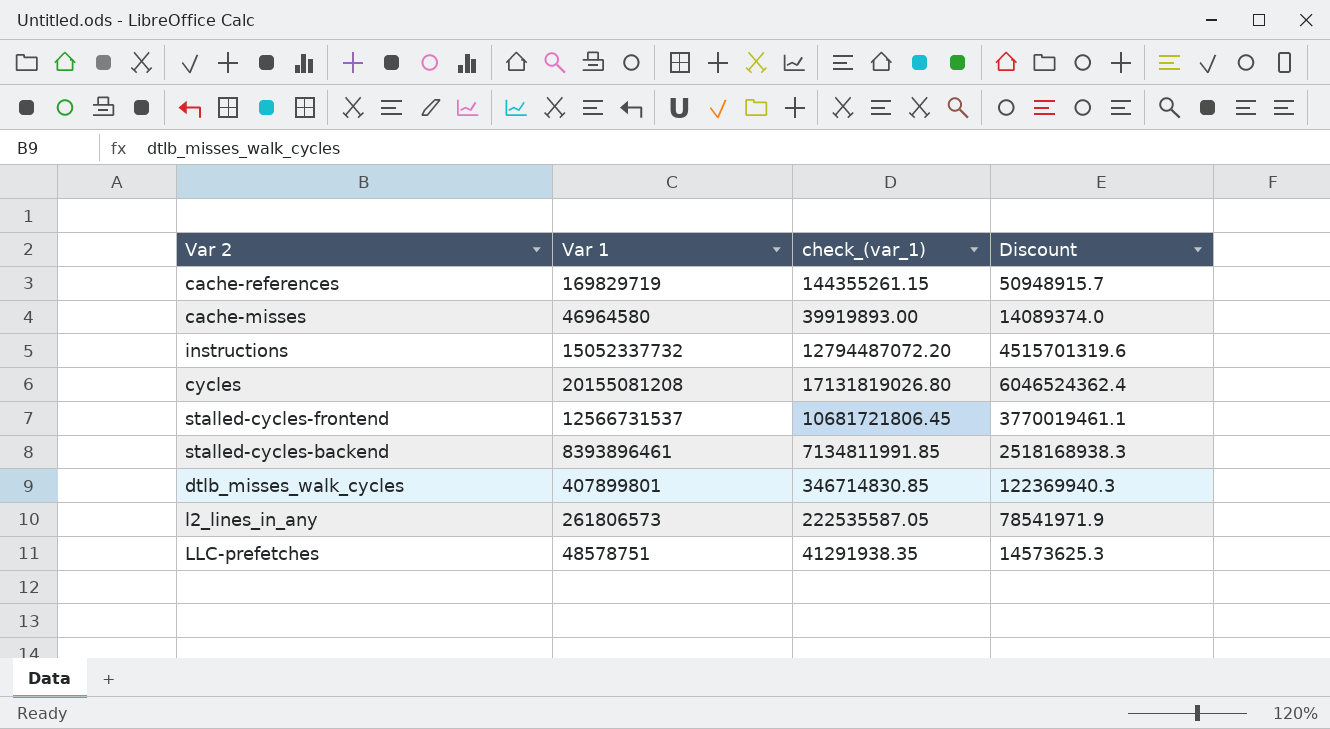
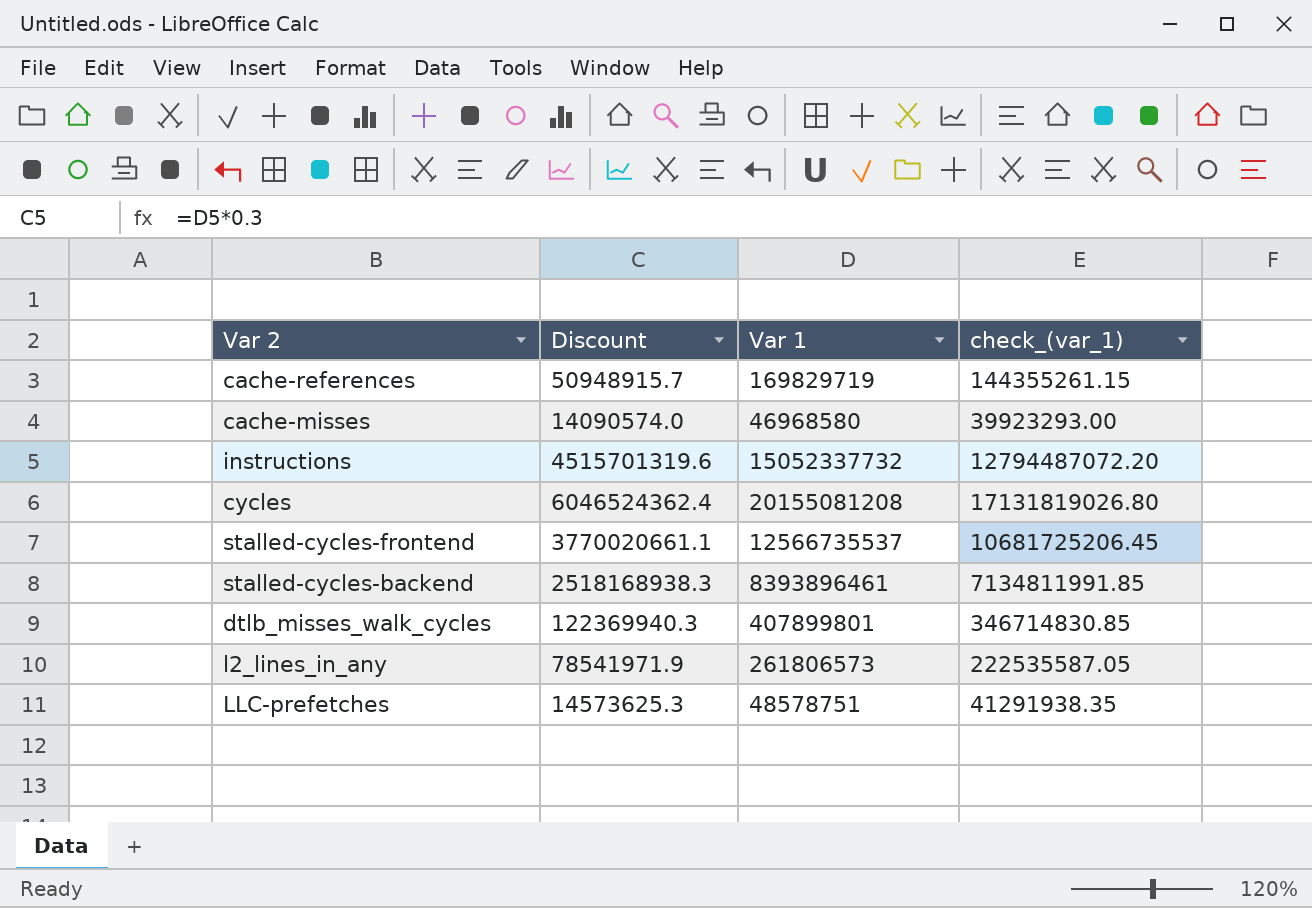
column Discount | position: 4 -> 2
cache-misses | Discount: 14089374.0 -> 14090574.0
cache-misses | Var 1: 46964580 -> 46968580
cache-misses | check_(var_1): 39919893.00 -> 39923293.00
stalled-cycles-frontend | Discount: 3770019461.1 -> 3770020661.1
stalled-cycles-frontend | Var 1: 12566731537 -> 12566735537
stalled-cycles-frontend | check_(var_1): 10681721806.45 -> 10681725206.45

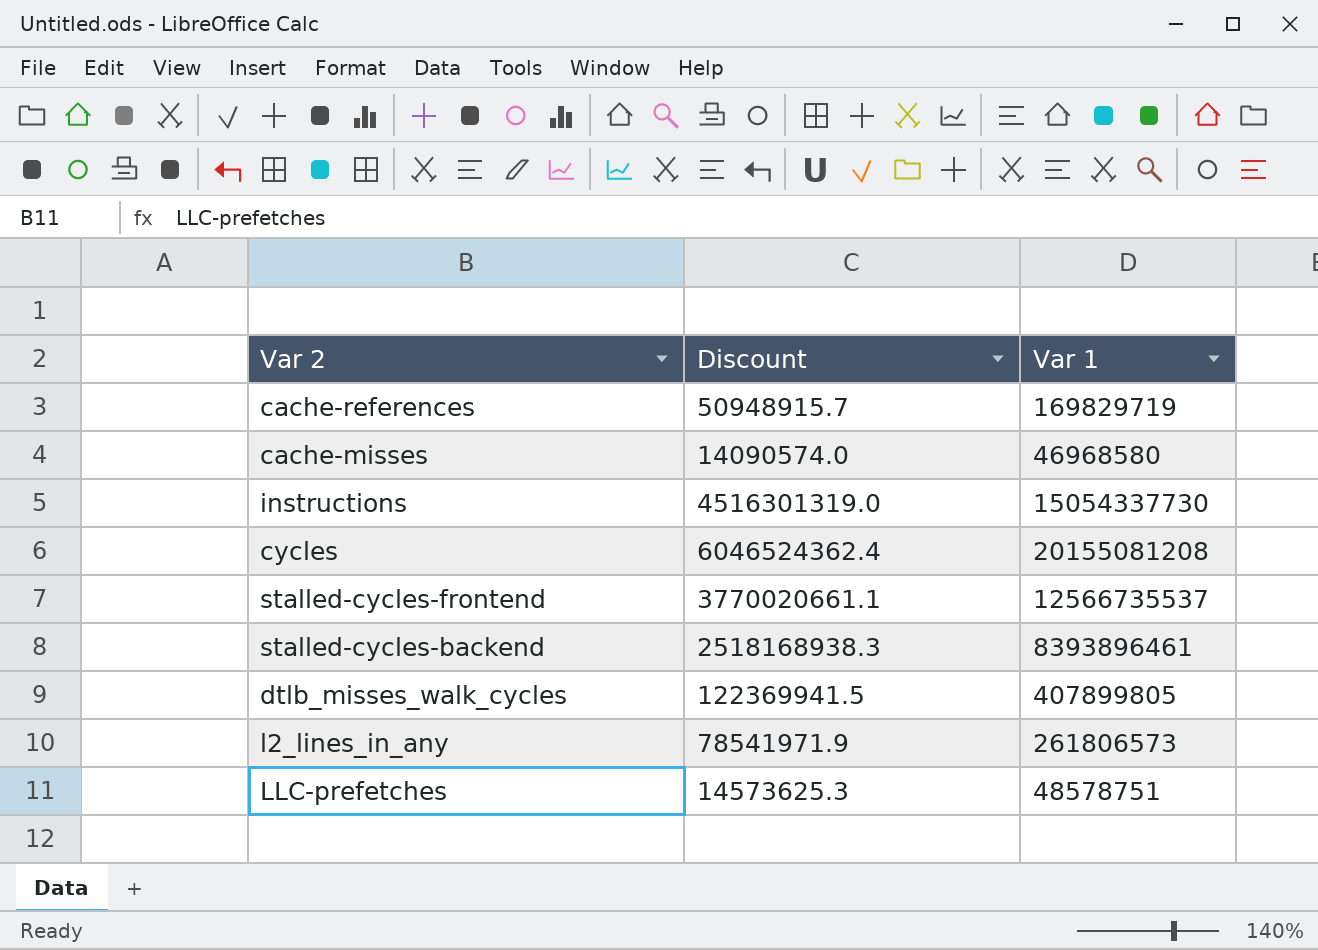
column check_(var_1) | formula: [Var 1] * 0.85 -> none
instructions | Discount: 4515701319.6 -> 4516301319.0
instructions | Var 1: 15052337732 -> 15054337730
dtlb_misses_walk_cycles | Discount: 122369940.3 -> 122369941.5
dtlb_misses_walk_cycles | Var 1: 407899801 -> 407899805

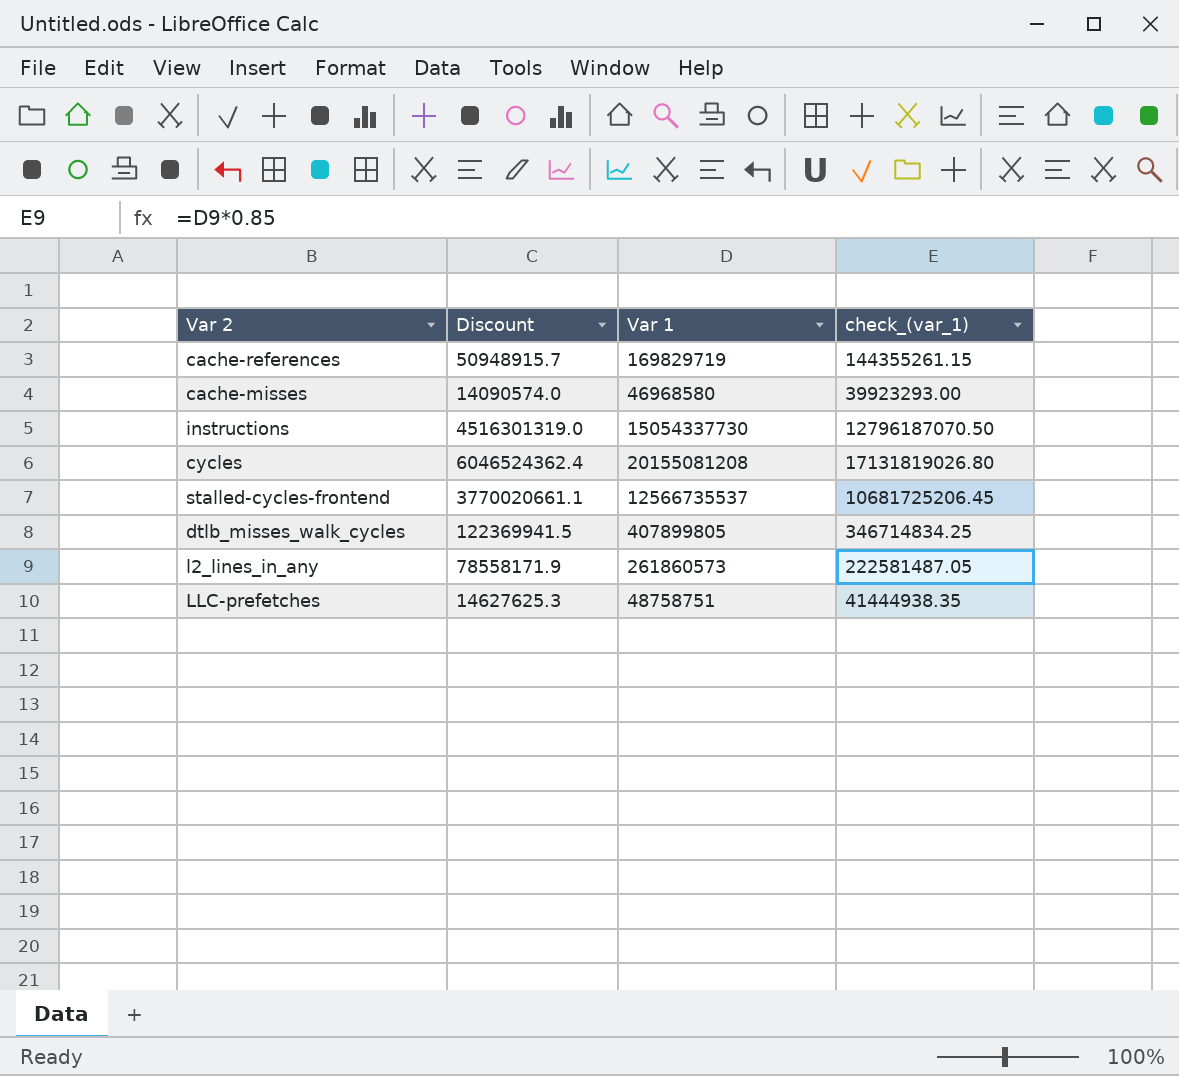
column check_(var_1) | formula: none -> [Var 1] * 0.85
row stalled-cycles-backend: 2518168938.3 | 8393896461 -> none
l2_lines_in_any | Discount: 78541971.9 -> 78558171.9
l2_lines_in_any | Var 1: 261806573 -> 261860573
LLC-prefetches | Discount: 14573625.3 -> 14627625.3
LLC-prefetches | Var 1: 48578751 -> 48758751

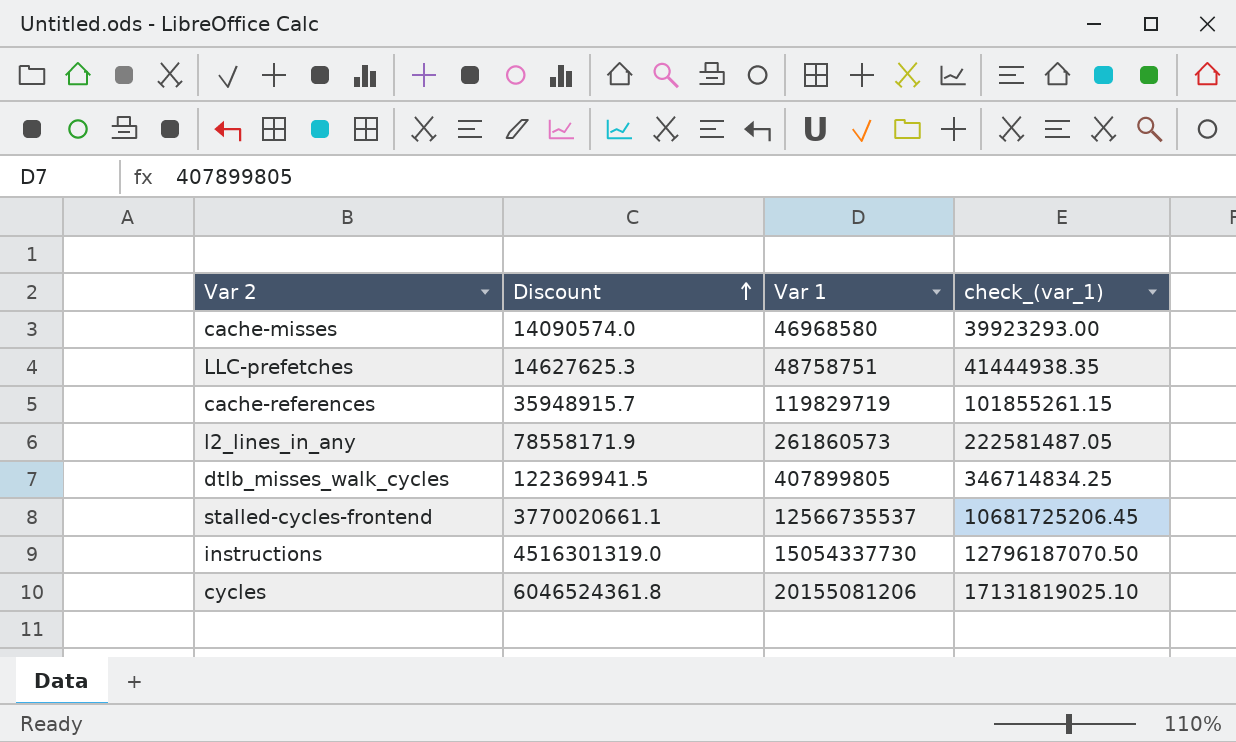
row order: none -> Discount ascending
cache-references | Discount: 50948915.7 -> 35948915.7
cache-references | Var 1: 169829719 -> 119829719
cache-references | check_(var_1): 144355261.15 -> 101855261.15
cycles | Discount: 6046524362.4 -> 6046524361.8
cycles | Var 1: 20155081208 -> 20155081206
cycles | check_(var_1): 17131819026.80 -> 17131819025.10

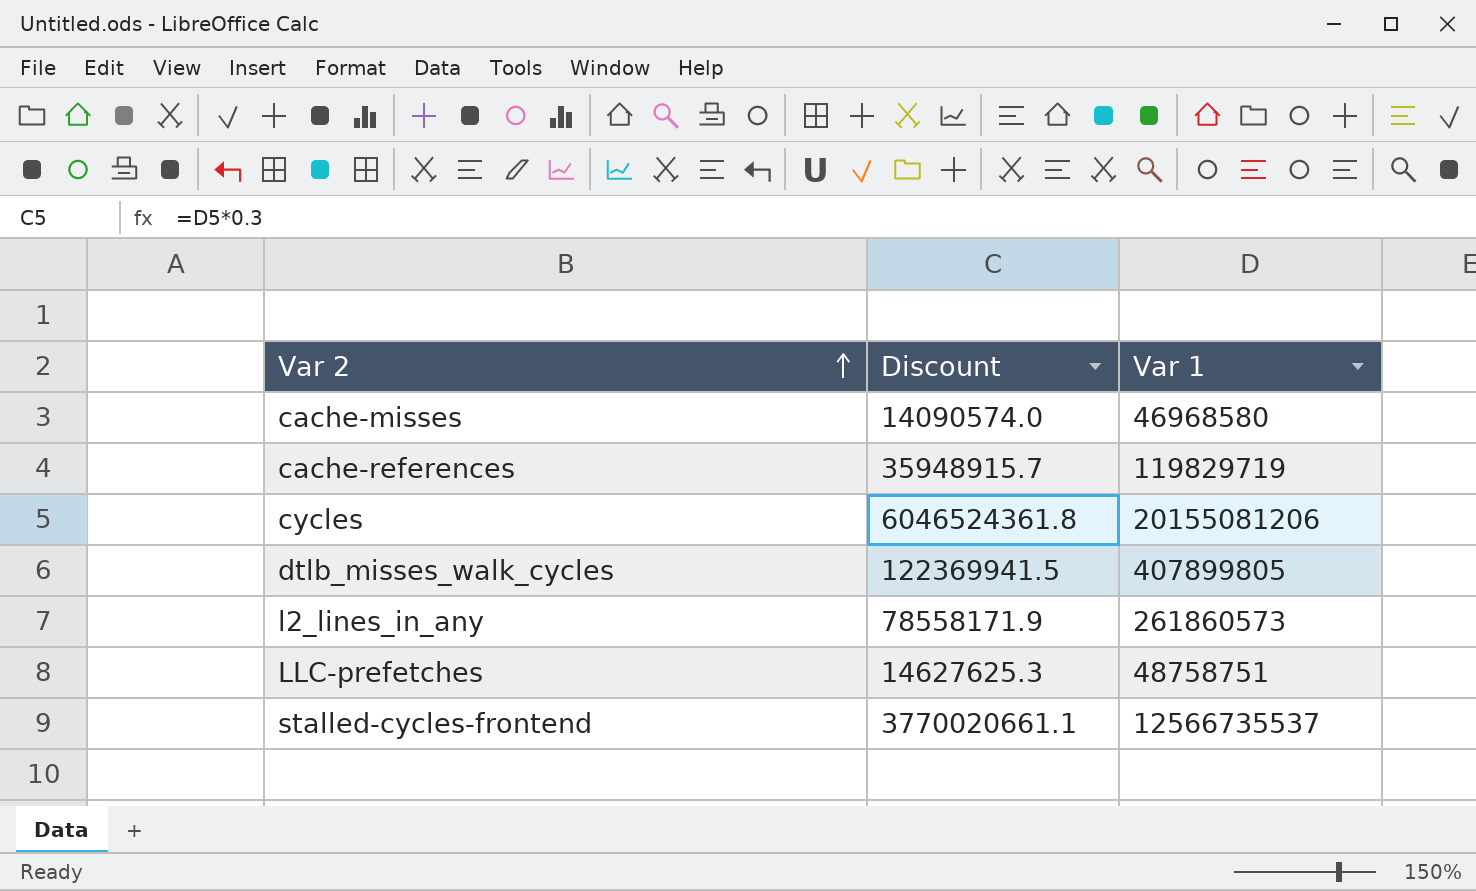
row order: Discount ascending -> Var 2 ascending
column check_(var_1) | formula: [Var 1] * 0.85 -> none
row instructions: 4516301319.0 | 15054337730 | 12796187070.50 -> none

